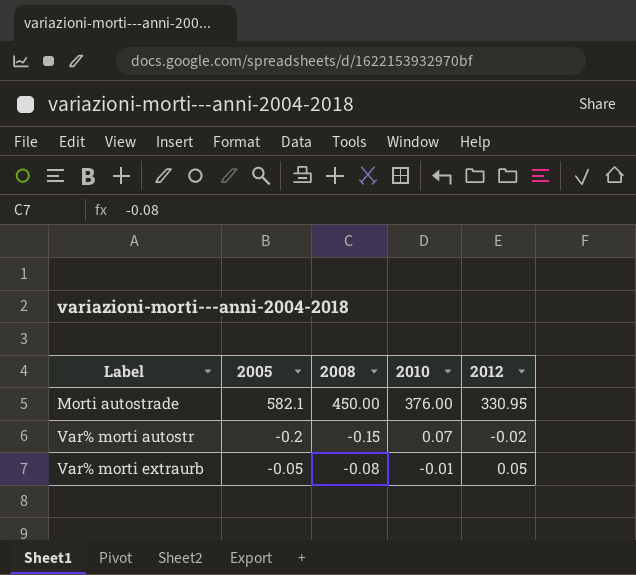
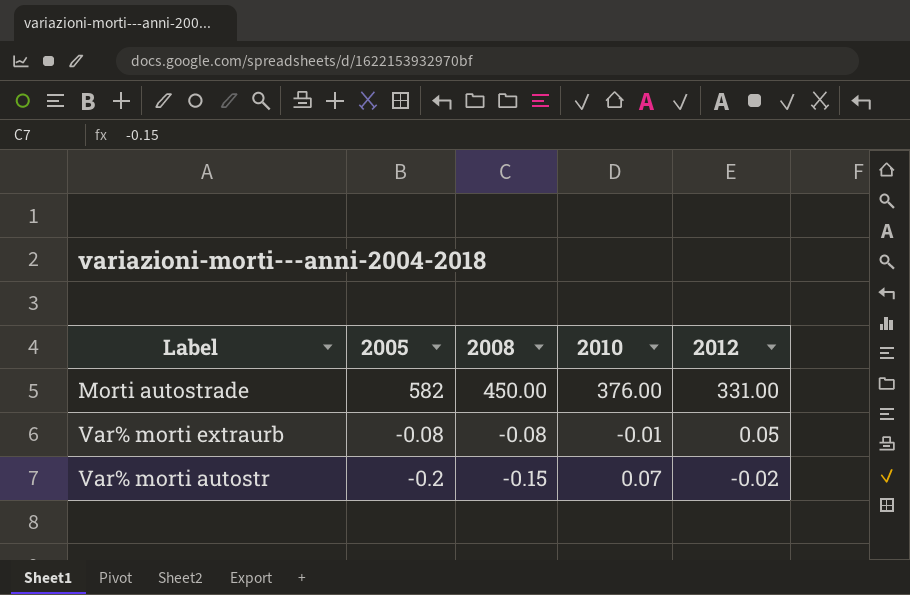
row order: Label ascending -> 2005 descending
Morti autostrade | 2005: 582.1 -> 582
Morti autostrade | 2012: 330.95 -> 331.00
Var% morti extraurb | 2005: -0.05 -> -0.08

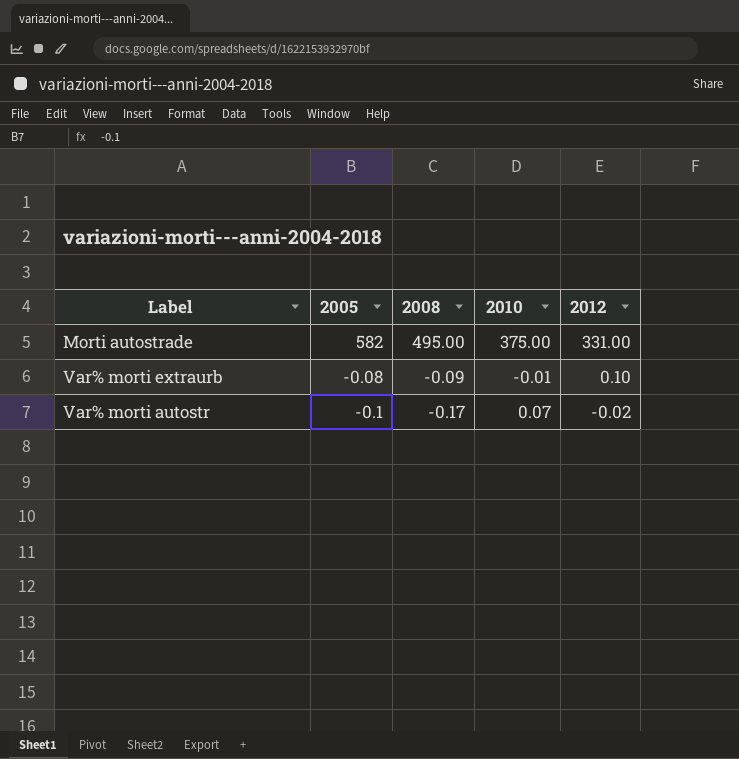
Morti autostrade | 2008: 450.00 -> 495.00
Morti autostrade | 2010: 376.00 -> 375.00
Var% morti extraurb | 2008: -0.08 -> -0.09
Var% morti extraurb | 2012: 0.05 -> 0.10
Var% morti autostr | 2005: -0.2 -> -0.1
Var% morti autostr | 2008: -0.15 -> -0.17

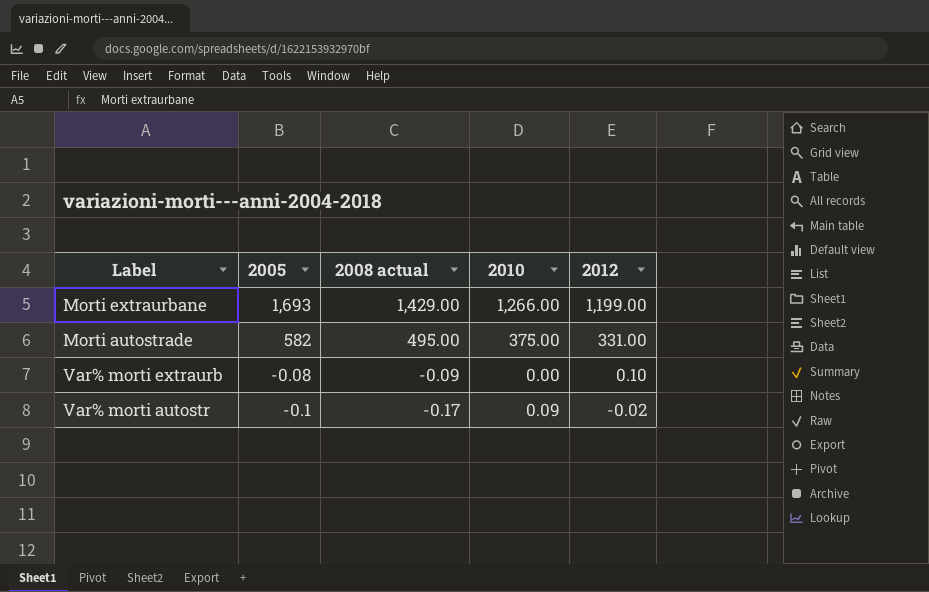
column name: 2008 -> 2008 actual
row Morti extraurbane: none -> 1,693 | 1,429.00 | 1,266.00 | 1,199.00
Var% morti extraurb | 2010: -0.01 -> 0.00
Var% morti autostr | 2010: 0.07 -> 0.09

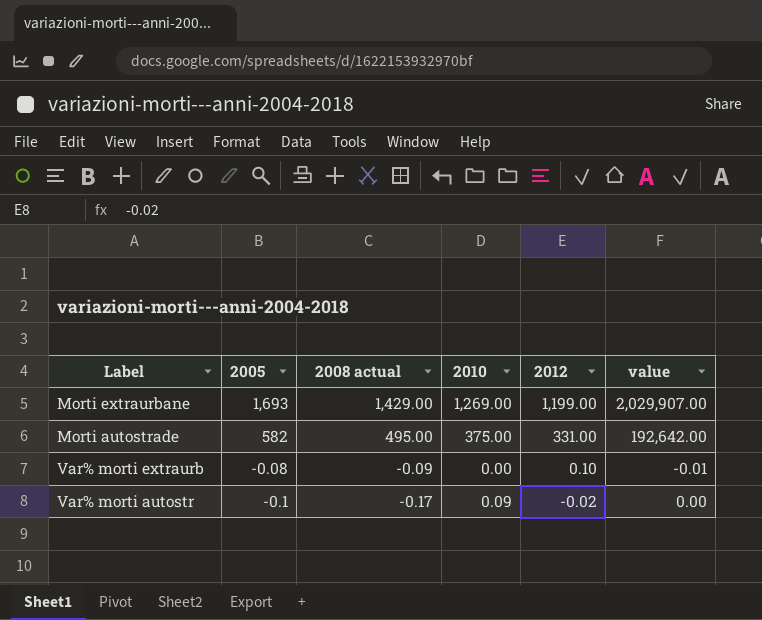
column value | formula: none -> [2005] * [2012]
Morti extraurbane | 2010: 1,266.00 -> 1,269.00

